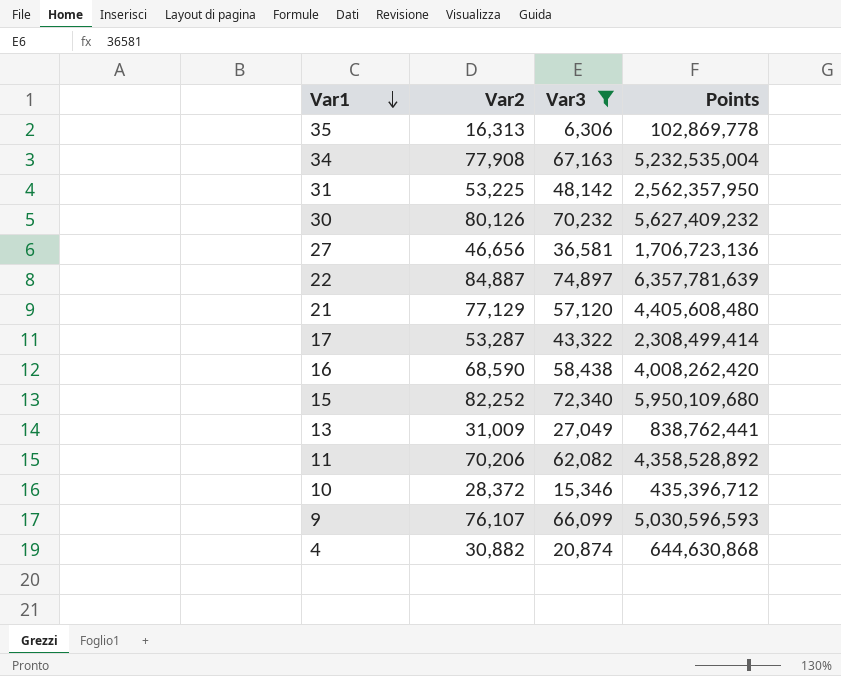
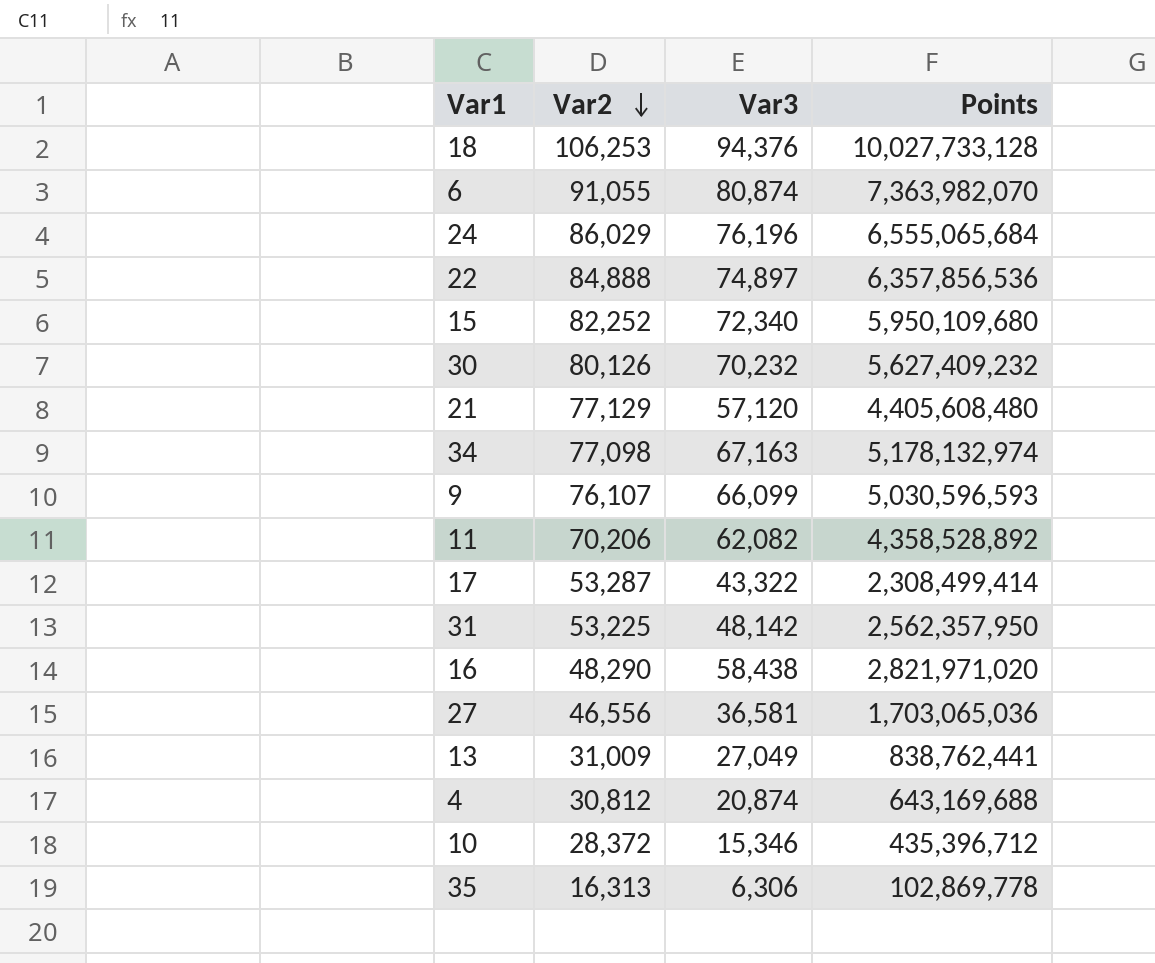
filter: Var3 <= 74,897 -> none
row order: Var1 descending -> Var2 descending
22 | Var2: 84,887 -> 84,888
22 | Points: 6,357,781,639 -> 6,357,856,536
34 | Var2: 77,908 -> 77,098
34 | Points: 5,232,535,004 -> 5,178,132,974
16 | Var2: 68,590 -> 48,290
16 | Points: 4,008,262,420 -> 2,821,971,020
27 | Var2: 46,656 -> 46,556
27 | Points: 1,706,723,136 -> 1,703,065,036
4 | Var2: 30,882 -> 30,812
4 | Points: 644,630,868 -> 643,169,688

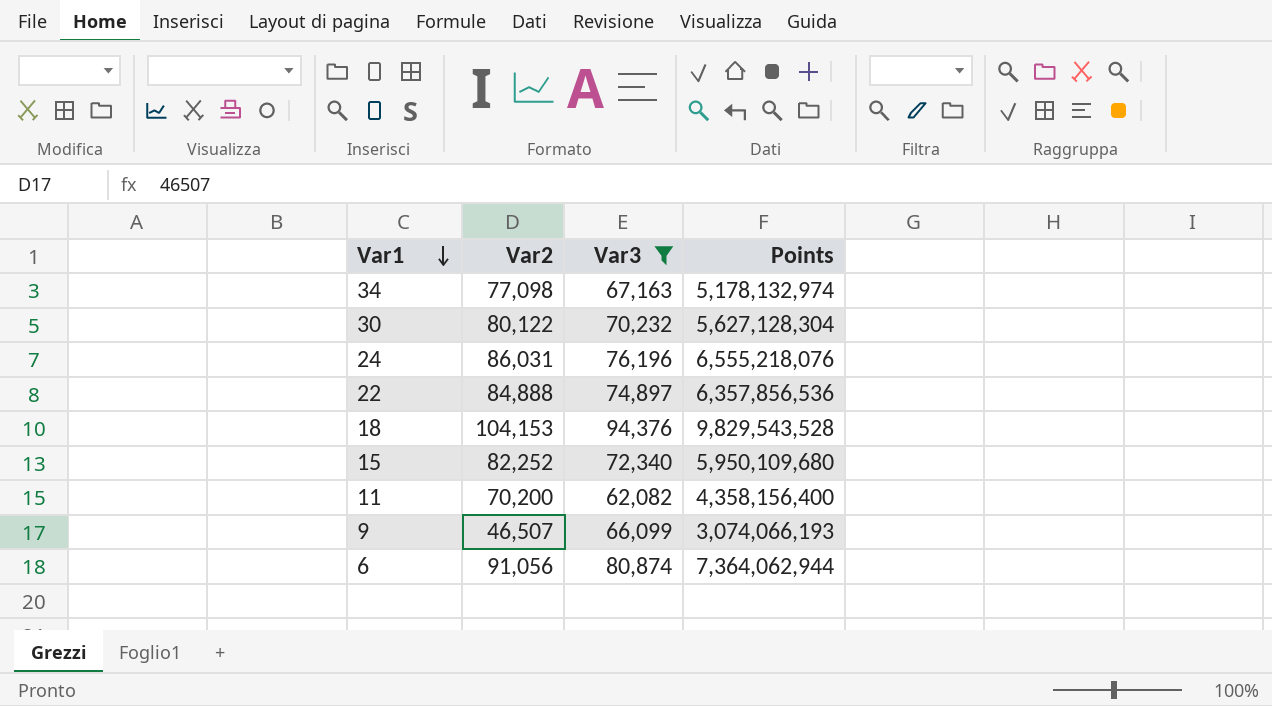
filter: none -> Var3 >= 62,082
row order: Var2 descending -> Var1 descending
30 | Var2: 80,126 -> 80,122
30 | Points: 5,627,409,232 -> 5,627,128,304
24 | Var2: 86,029 -> 86,031
24 | Points: 6,555,065,684 -> 6,555,218,076
18 | Var2: 106,253 -> 104,153
18 | Points: 10,027,733,128 -> 9,829,543,528
11 | Var2: 70,206 -> 70,200
11 | Points: 4,358,528,892 -> 4,358,156,400
9 | Var2: 76,107 -> 46,507
9 | Points: 5,030,596,593 -> 3,074,066,193
6 | Var2: 91,055 -> 91,056
6 | Points: 7,363,982,070 -> 7,364,062,944

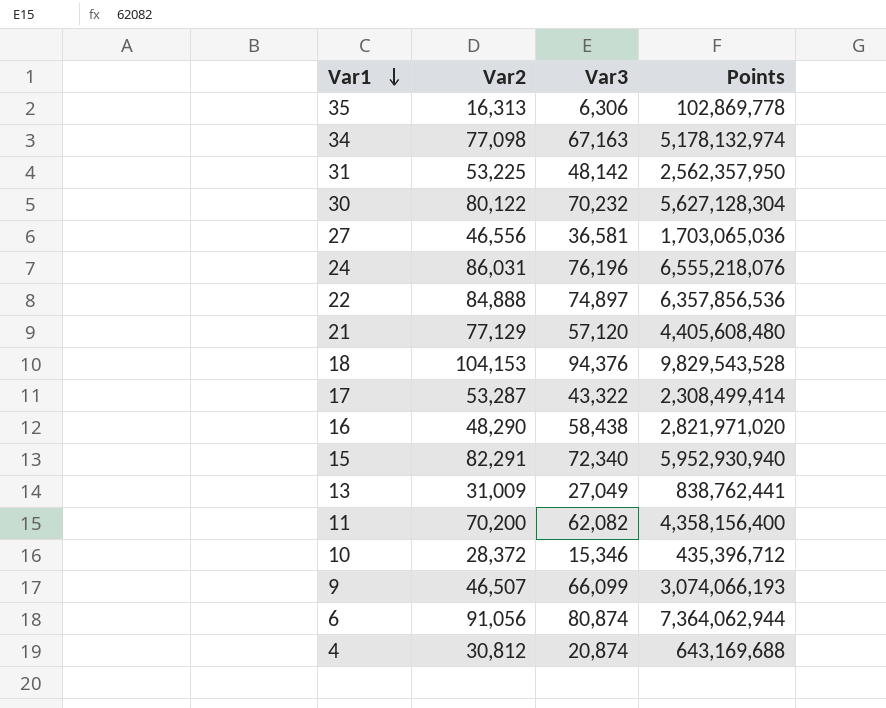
filter: Var3 >= 62,082 -> none
15 | Var2: 82,252 -> 82,291
15 | Points: 5,950,109,680 -> 5,952,930,940

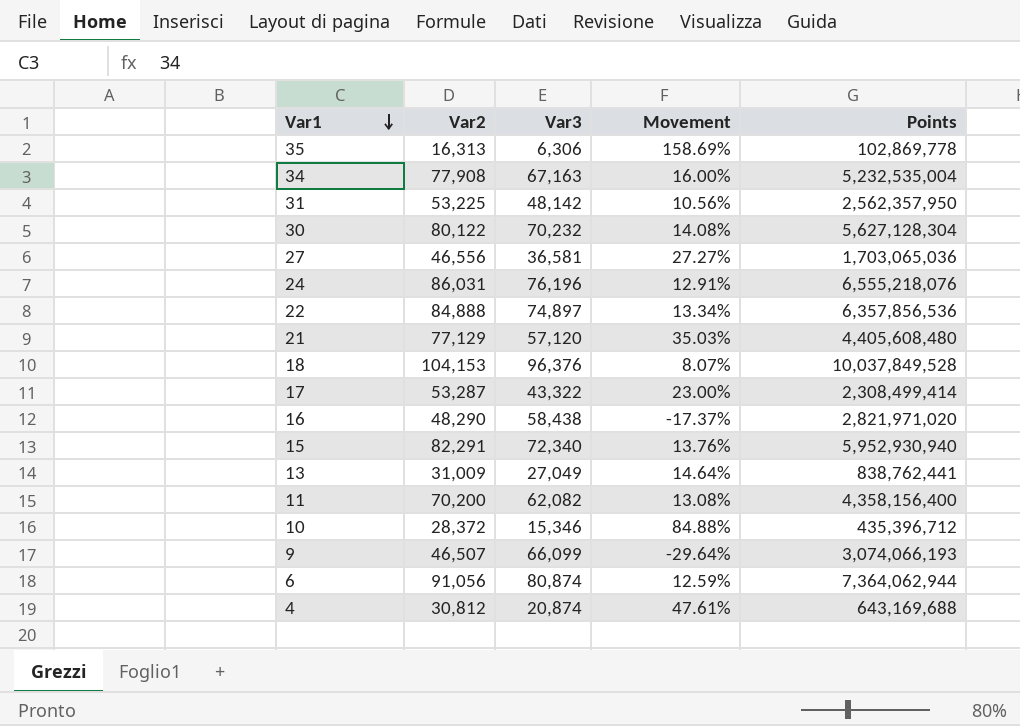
column Movement | formula: none -> ([Var2] - [Var3]) / [Var3]
34 | Var2: 77,098 -> 77,908
34 | Points: 5,178,132,974 -> 5,232,535,004
18 | Var3: 94,376 -> 96,376
18 | Points: 9,829,543,528 -> 10,037,849,528

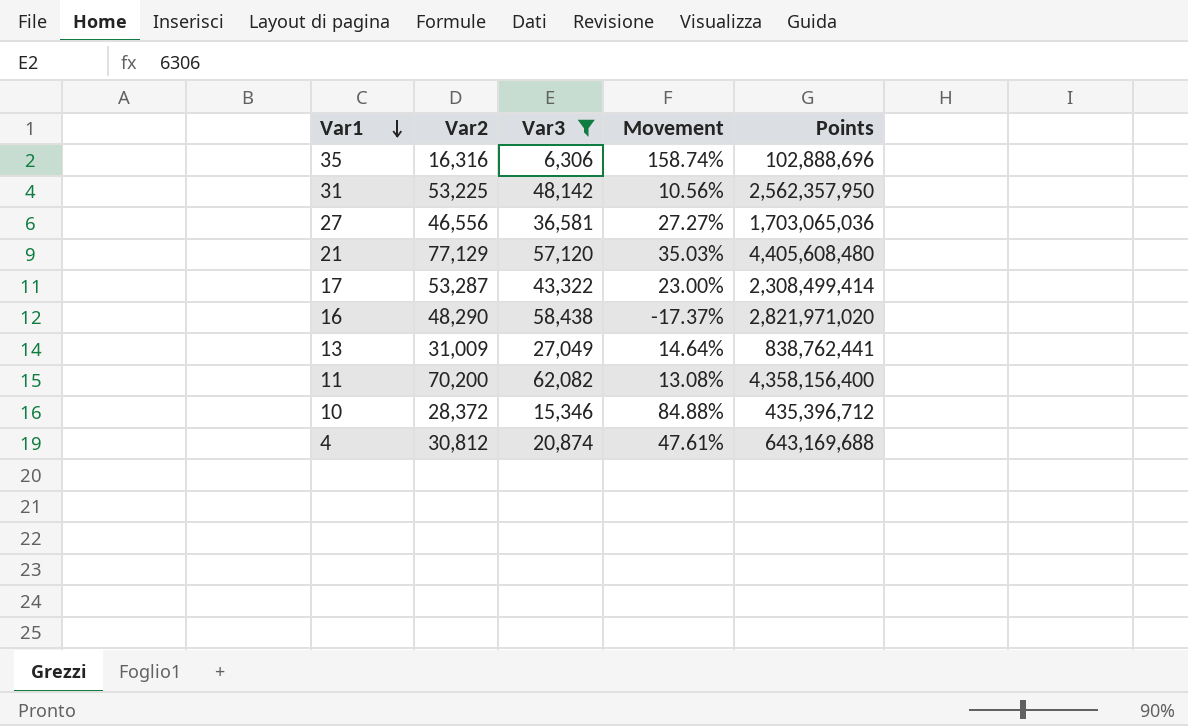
filter: none -> Var3 <= 62,082
35 | Var2: 16,313 -> 16,316
35 | Movement: 158.69% -> 158.74%
35 | Points: 102,869,778 -> 102,888,696

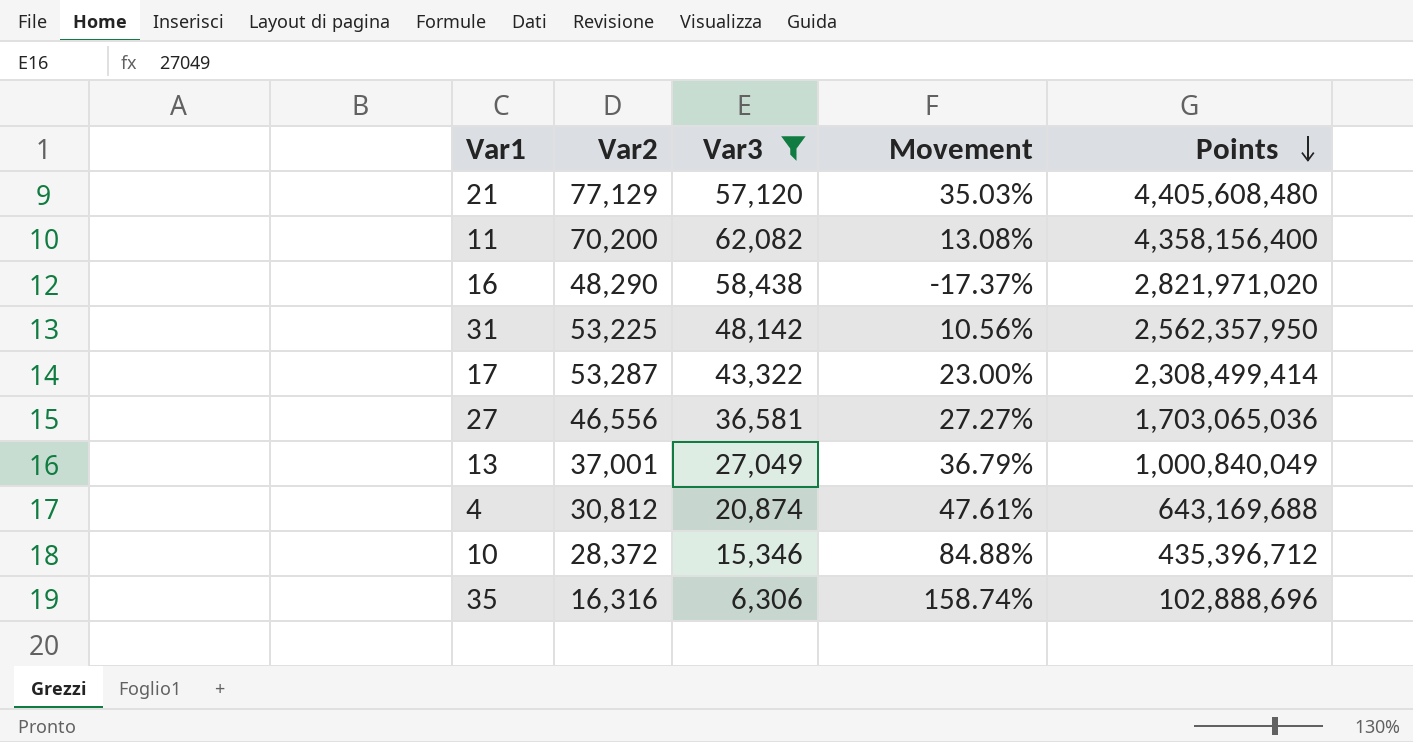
row order: Var1 descending -> Points descending
13 | Var2: 31,009 -> 37,001
13 | Movement: 14.64% -> 36.79%
13 | Points: 838,762,441 -> 1,000,840,049

